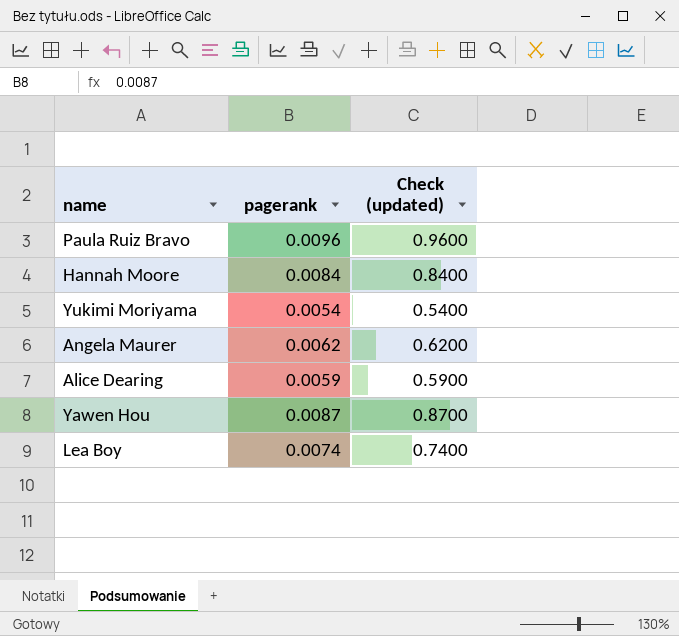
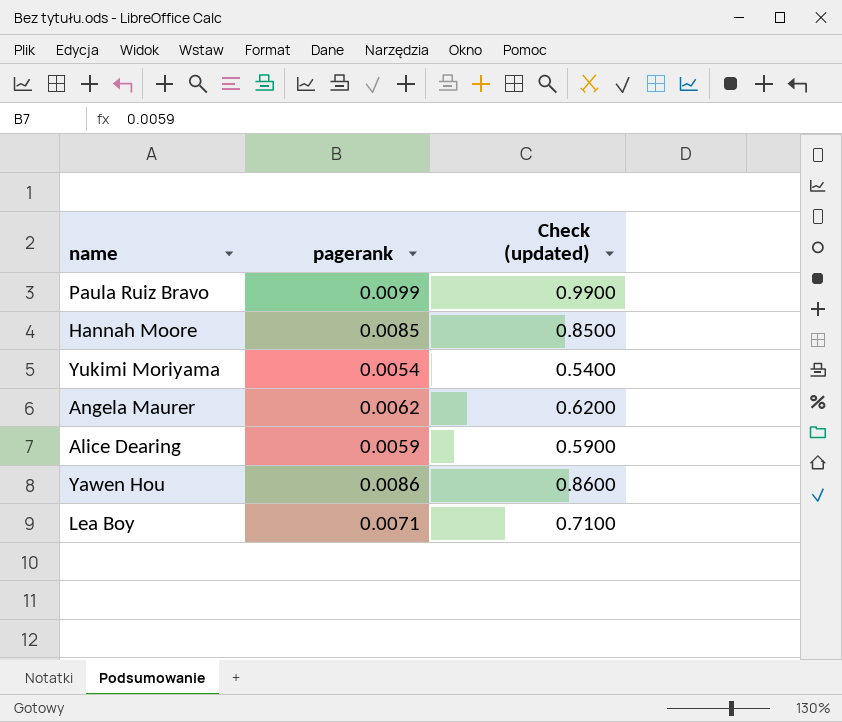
Paula Ruiz Bravo | pagerank: 0.0096 -> 0.0099
Paula Ruiz Bravo | Check (updated): 0.9600 -> 0.9900
Hannah Moore | pagerank: 0.0084 -> 0.0085
Hannah Moore | Check (updated): 0.8400 -> 0.8500
Yawen Hou | pagerank: 0.0087 -> 0.0086
Yawen Hou | Check (updated): 0.8700 -> 0.8600
Lea Boy | pagerank: 0.0074 -> 0.0071
Lea Boy | Check (updated): 0.7400 -> 0.7100

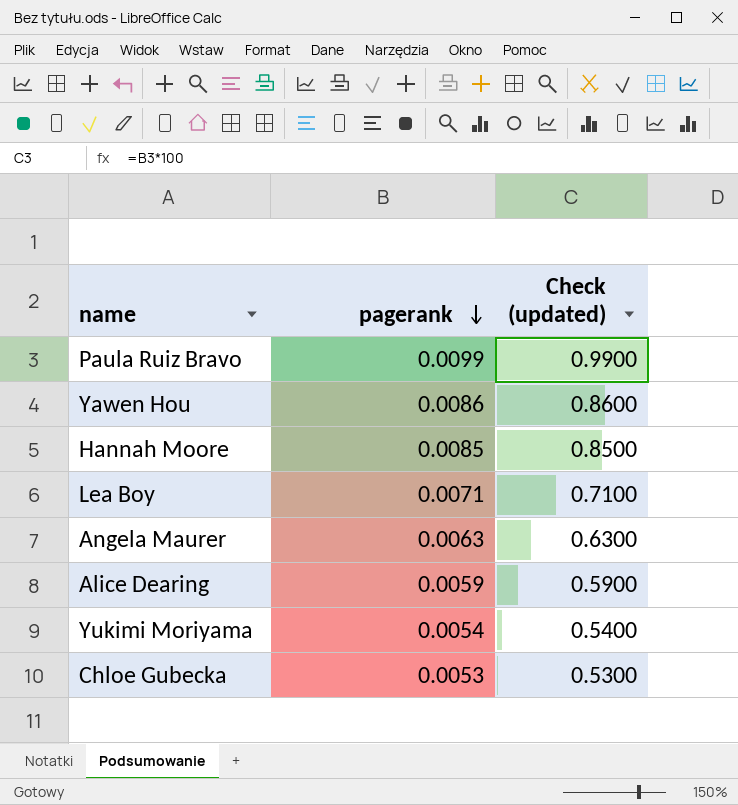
row order: none -> pagerank descending
Angela Maurer | pagerank: 0.0062 -> 0.0063
Angela Maurer | Check (updated): 0.6200 -> 0.6300
row Chloe Gubecka: none -> 0.0053 | 0.5300

